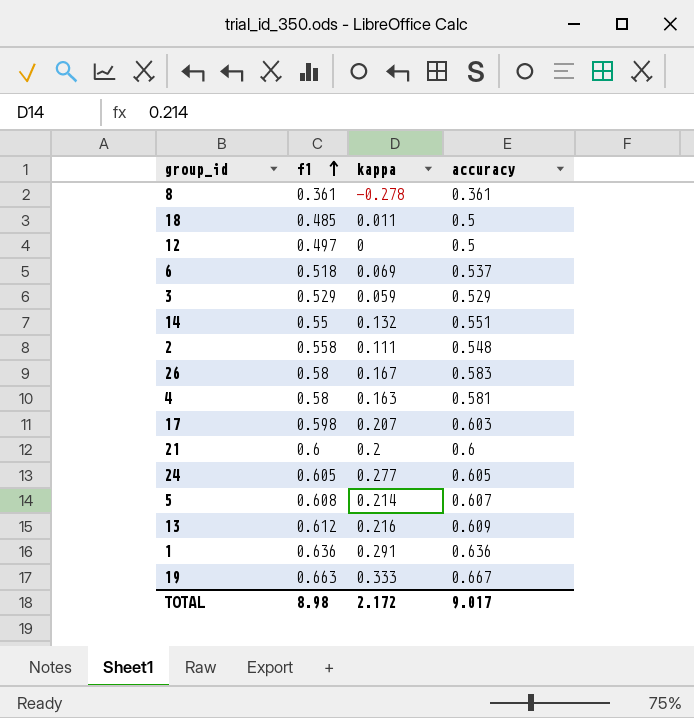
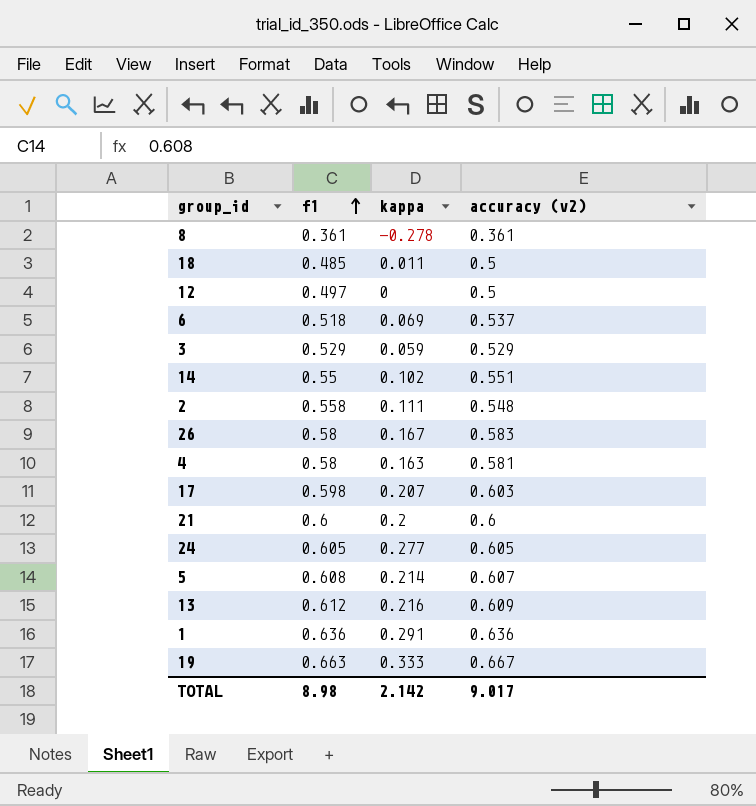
column name: accuracy -> accuracy (v2)
14 | kappa: 0.132 -> 0.102
TOTAL | kappa: 2.172 -> 2.142

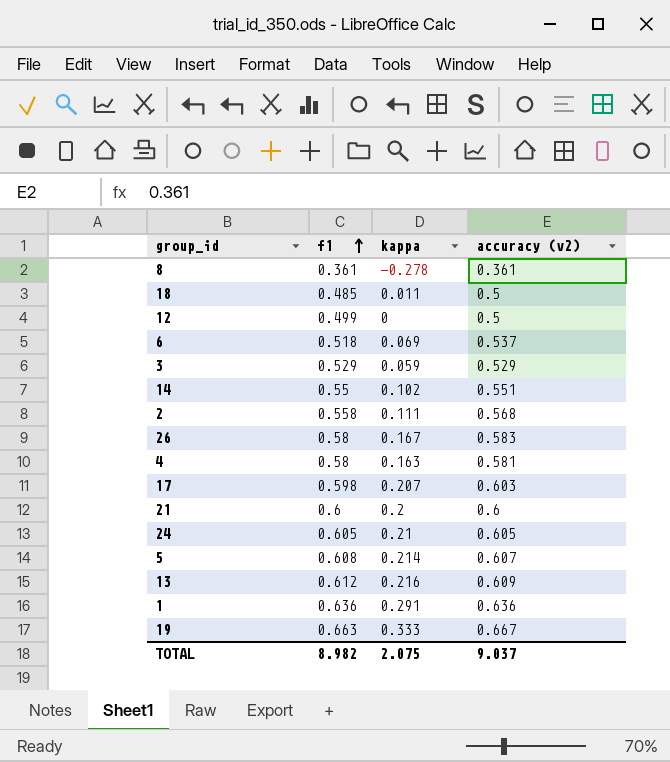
12 | f1: 0.497 -> 0.499
2 | accuracy (v2): 0.548 -> 0.568
24 | kappa: 0.277 -> 0.21
TOTAL | f1: 8.98 -> 8.982
TOTAL | kappa: 2.142 -> 2.075
TOTAL | accuracy (v2): 9.017 -> 9.037

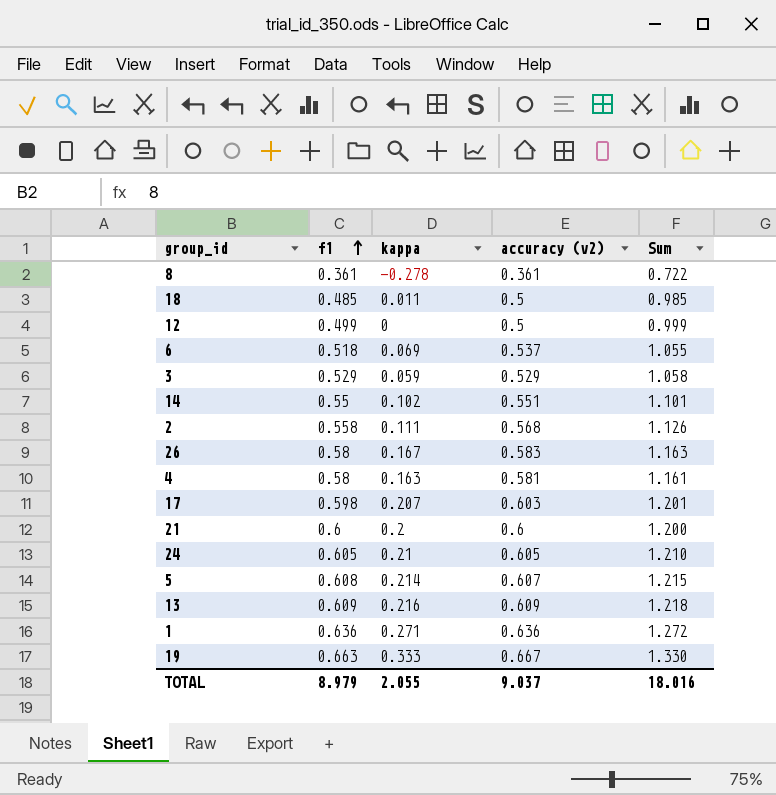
column Sum | formula: none -> [f1] + [accuracy (v2)]
13 | f1: 0.612 -> 0.609
1 | kappa: 0.291 -> 0.271
TOTAL | f1: 8.982 -> 8.979
TOTAL | kappa: 2.075 -> 2.055

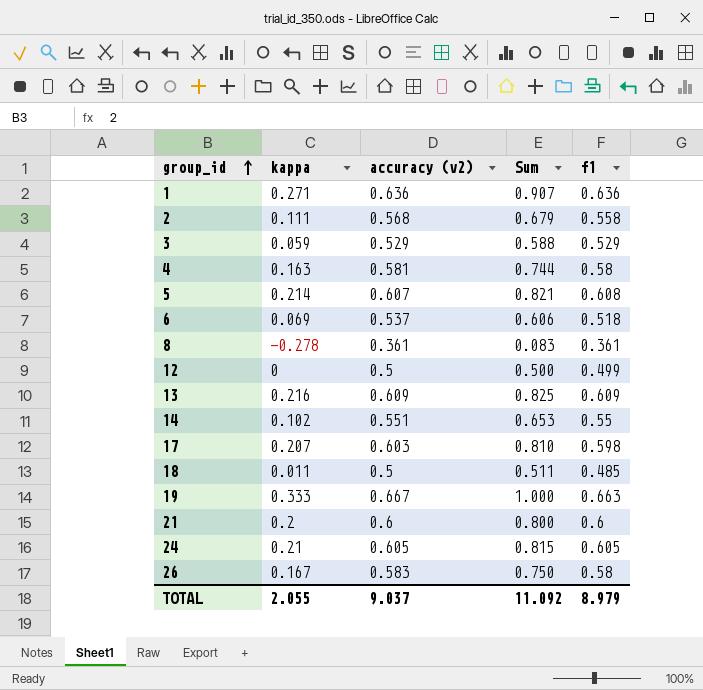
row order: f1 ascending -> group_id ascending
column Sum | formula: [f1] + [accuracy (v2)] -> [kappa] + [accuracy (v2)]
column f1 | position: 2 -> 5
TOTAL | Sum: 18.016 -> 11.092

